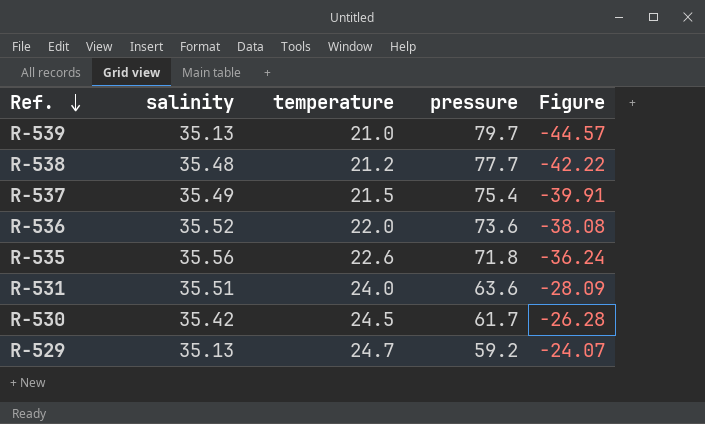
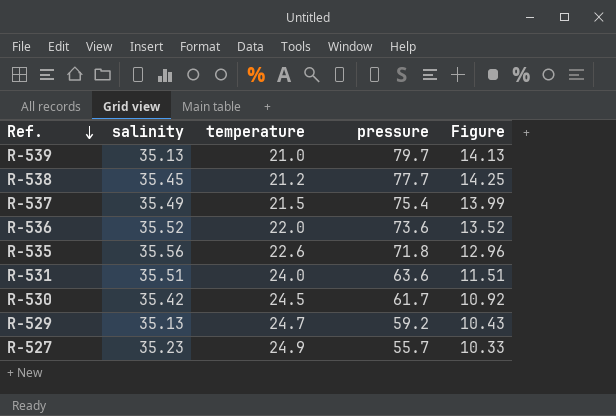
column Figure | formula: [salinity] - [pressure] -> [salinity] - [temperature]
R-538 | salinity: 35.48 -> 35.45
row R-527: none -> 35.23 | 24.9 | 55.7 | 10.33

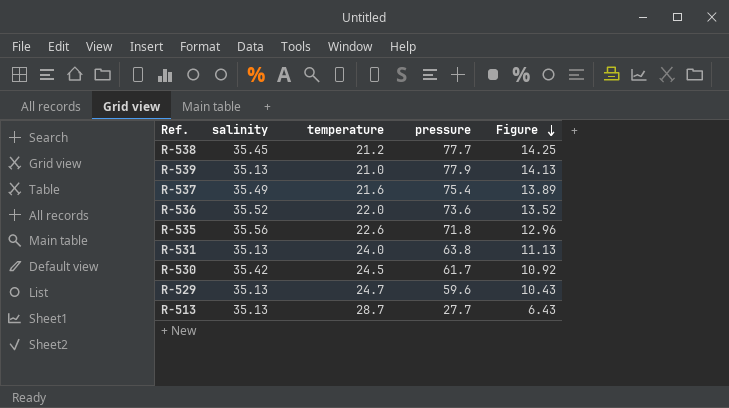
row order: Ref. descending -> Figure descending
row R-527: 35.23 | 24.9 | 55.7 | 10.33 -> none
R-539 | pressure: 79.7 -> 77.9
R-537 | temperature: 21.5 -> 21.6
R-537 | Figure: 13.99 -> 13.89
R-531 | salinity: 35.51 -> 35.13
R-531 | pressure: 63.6 -> 63.8
R-531 | Figure: 11.51 -> 11.13
R-529 | pressure: 59.2 -> 59.6
row R-513: none -> 35.13 | 28.7 | 27.7 | 6.43

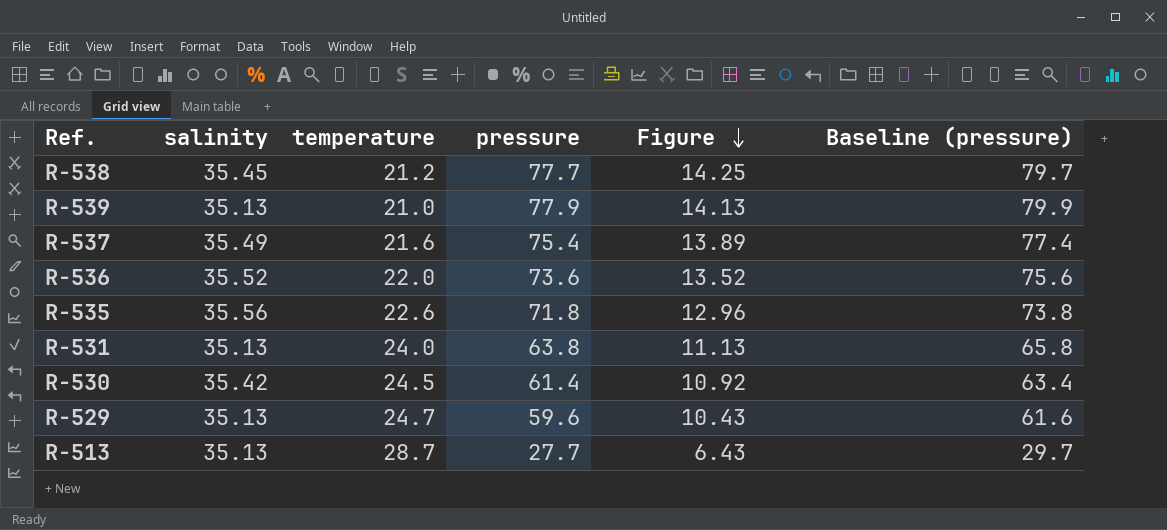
column Baseline (pressure) | formula: none -> [pressure] + 2
R-530 | pressure: 61.7 -> 61.4

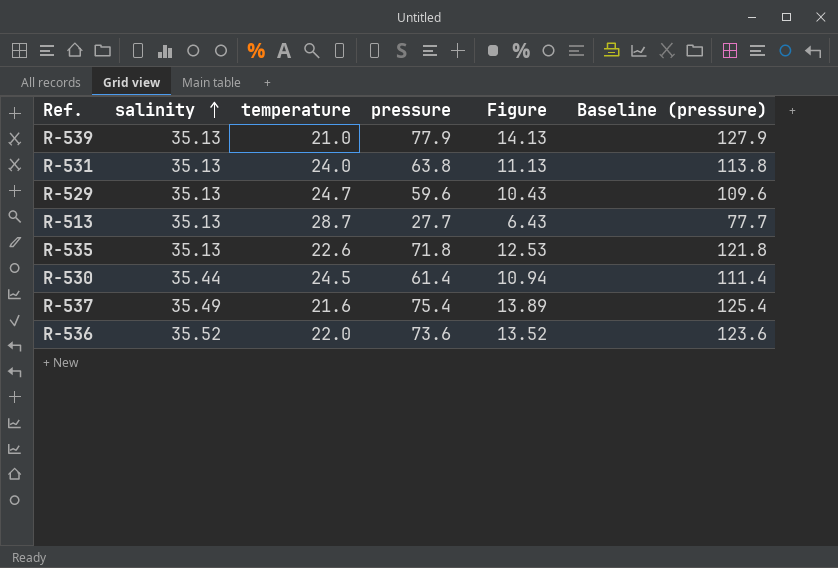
row order: Figure descending -> salinity ascending
column Baseline (pressure) | formula: [pressure] + 2 -> [pressure] + 50
row R-538: 35.45 | 21.2 | 77.7 | 14.25 | 79.7 -> none
R-535 | salinity: 35.56 -> 35.13
R-535 | Figure: 12.96 -> 12.53
R-530 | salinity: 35.42 -> 35.44
R-530 | Figure: 10.92 -> 10.94

